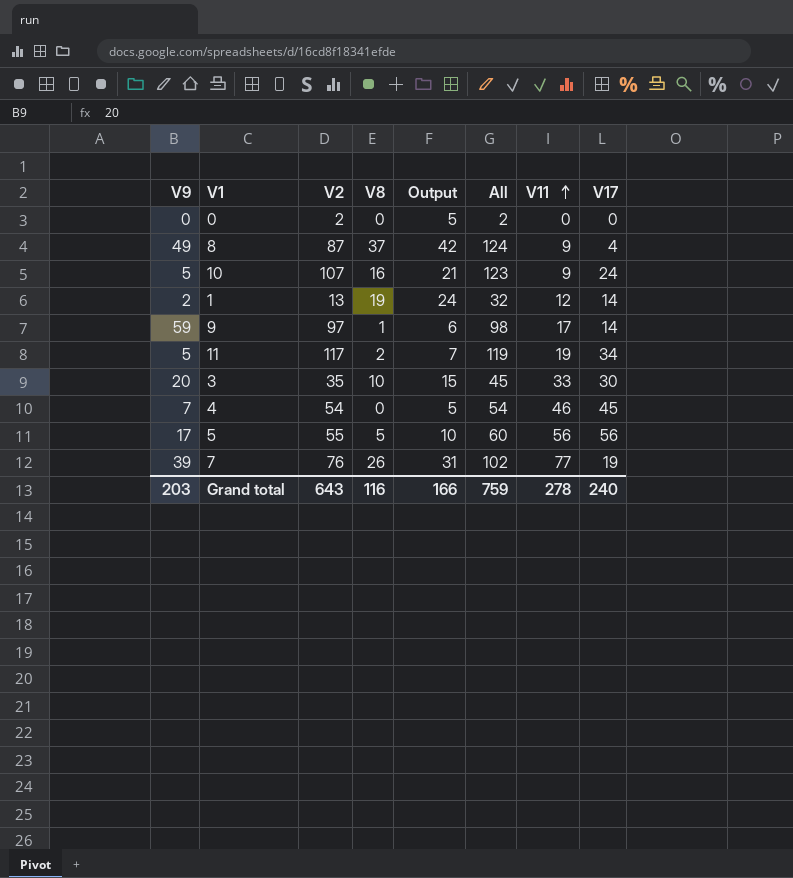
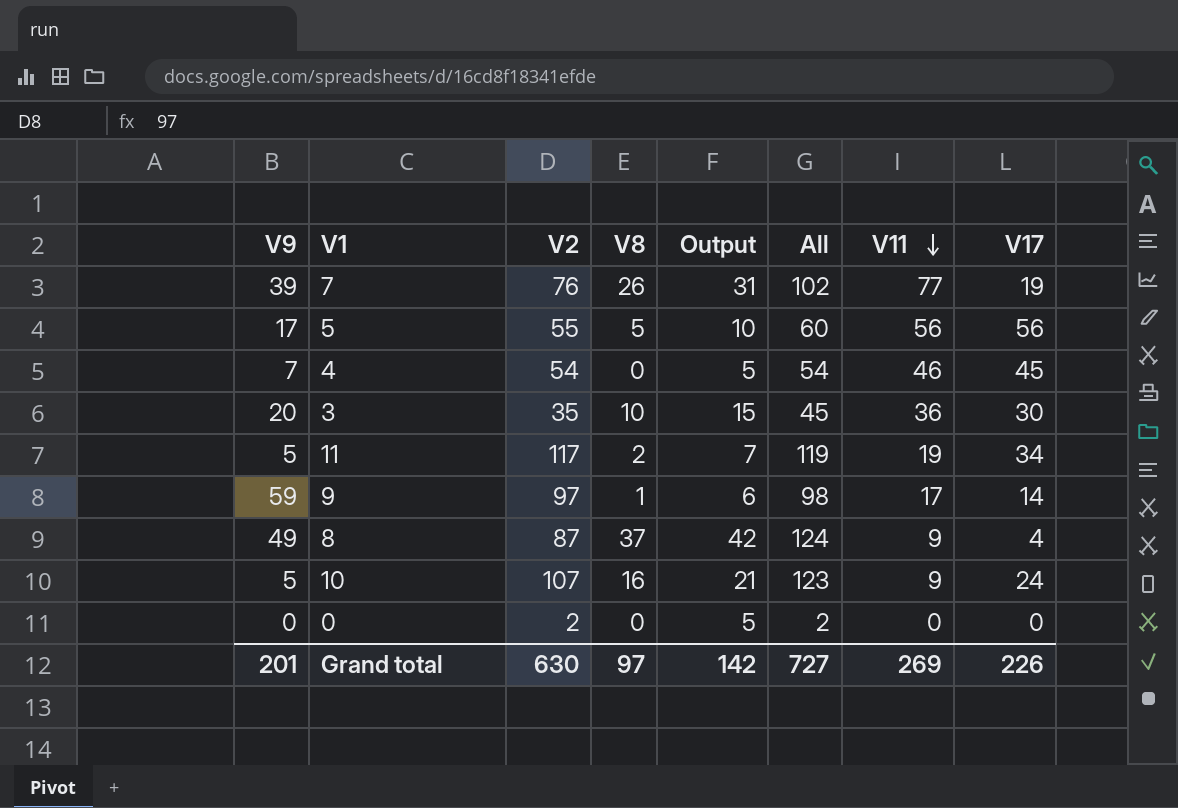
row order: V11 ascending -> V11 descending
row 1: 2 | 13 | 19 | 24 | 32 | 12 | 14 -> none
3 | V11: 33 -> 36
Grand total | V9: 203 -> 201
Grand total | V2: 643 -> 630
Grand total | V8: 116 -> 97
Grand total | Output: 166 -> 142
Grand total | All: 759 -> 727
Grand total | V11: 278 -> 269
Grand total | V17: 240 -> 226

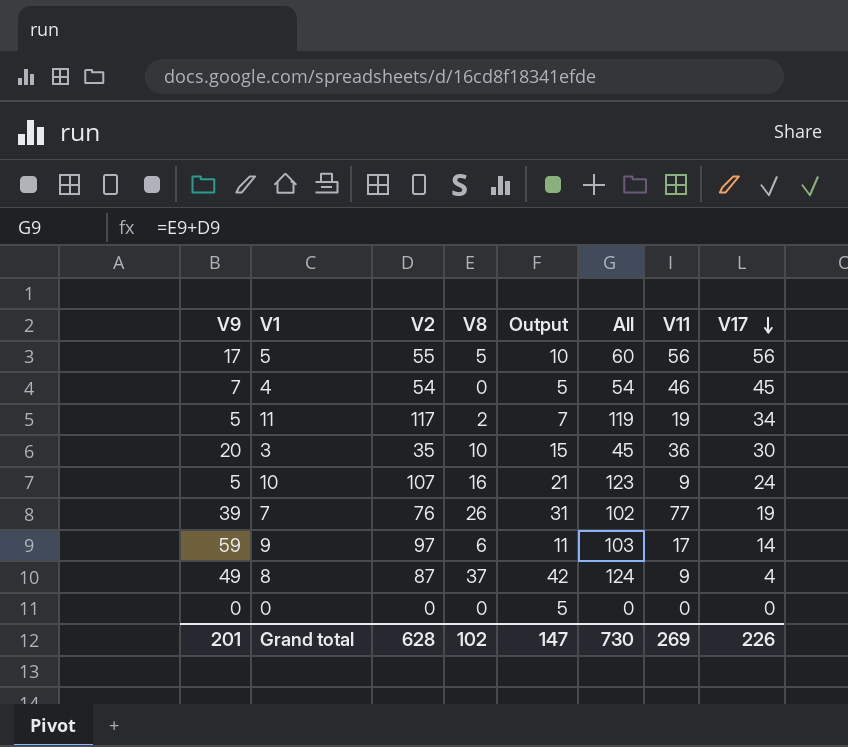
row order: V11 descending -> V17 descending
9 | V8: 1 -> 6
9 | Output: 6 -> 11
9 | All: 98 -> 103
0 | V2: 2 -> 0
0 | All: 2 -> 0
Grand total | V2: 630 -> 628
Grand total | V8: 97 -> 102
Grand total | Output: 142 -> 147
Grand total | All: 727 -> 730

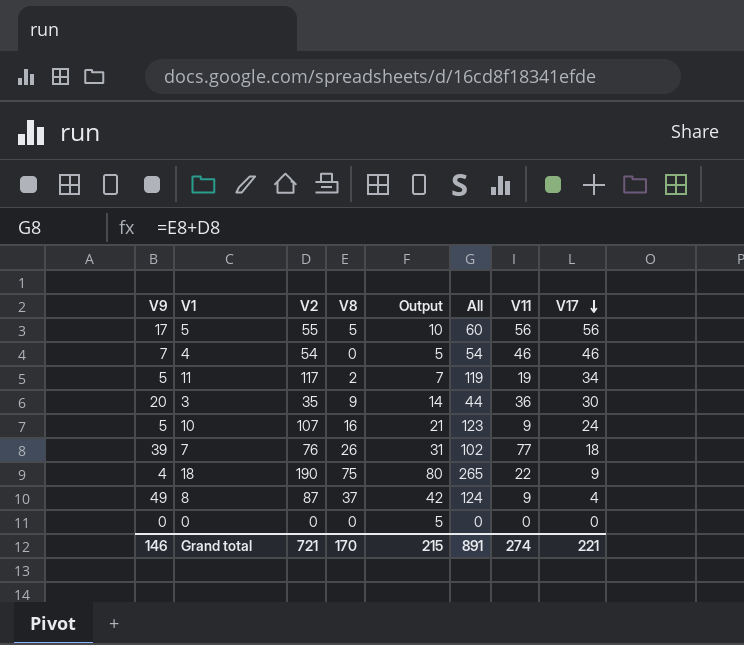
row 9: 59 | 97 | 6 | 11 | 103 | 17 | 14 -> none
4 | V17: 45 -> 46
3 | V8: 10 -> 9
3 | Output: 15 -> 14
3 | All: 45 -> 44
7 | V17: 19 -> 18
row 18: none -> 4 | 190 | 75 | 80 | 265 | 22 | 9
Grand total | V9: 201 -> 146
Grand total | V2: 628 -> 721
Grand total | V8: 102 -> 170
Grand total | Output: 147 -> 215
Grand total | All: 730 -> 891
Grand total | V11: 269 -> 274
Grand total | V17: 226 -> 221

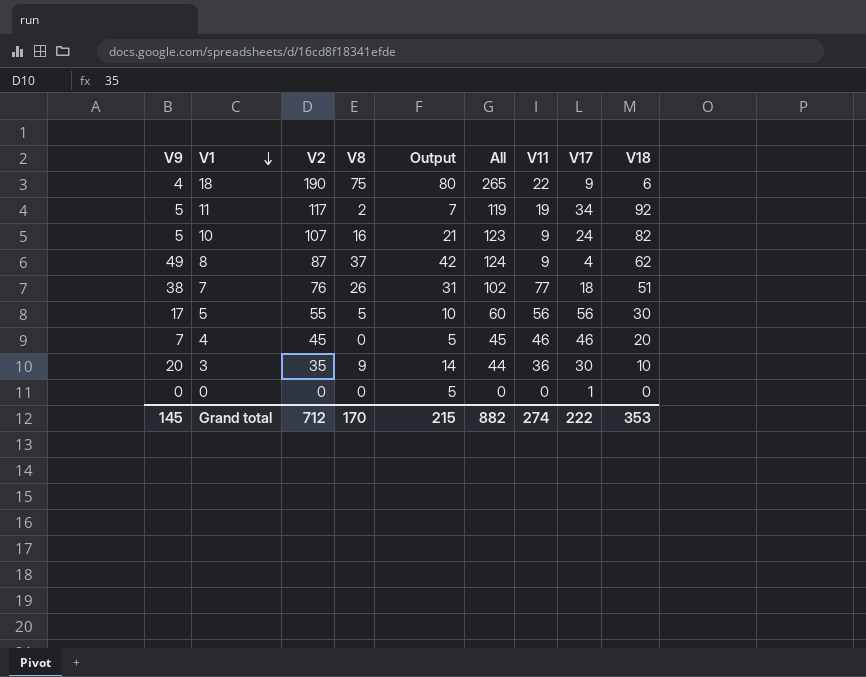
row order: V17 descending -> V1 descending
column V18 | position: none -> 9
7 | V9: 39 -> 38
4 | V2: 54 -> 45
4 | All: 54 -> 45
0 | V17: 0 -> 1
Grand total | V9: 146 -> 145
Grand total | V2: 721 -> 712
Grand total | All: 891 -> 882
Grand total | V17: 221 -> 222

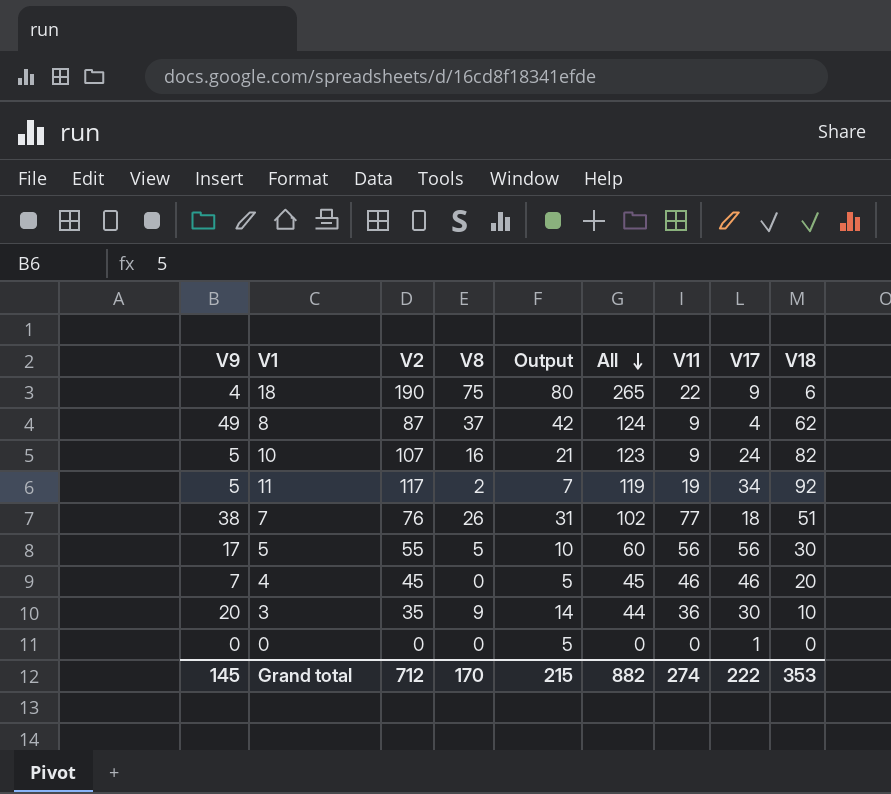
row order: V1 descending -> All descending

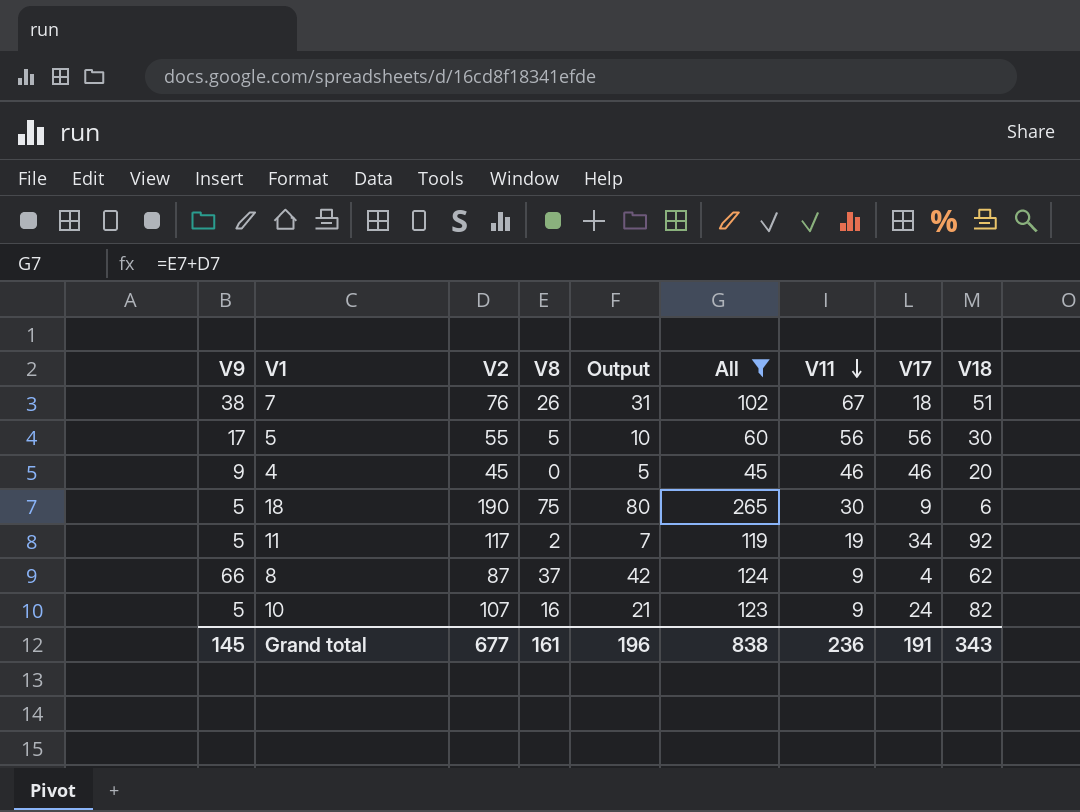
filter: none -> All >= 45
row order: All descending -> V11 descending
7 | V11: 77 -> 67
4 | V9: 7 -> 9
18 | V9: 4 -> 5
18 | V11: 22 -> 30
8 | V9: 49 -> 66
Grand total | V2: 712 -> 677
Grand total | V8: 170 -> 161
Grand total | Output: 215 -> 196
Grand total | All: 882 -> 838
Grand total | V11: 274 -> 236
Grand total | V17: 222 -> 191
Grand total | V18: 353 -> 343

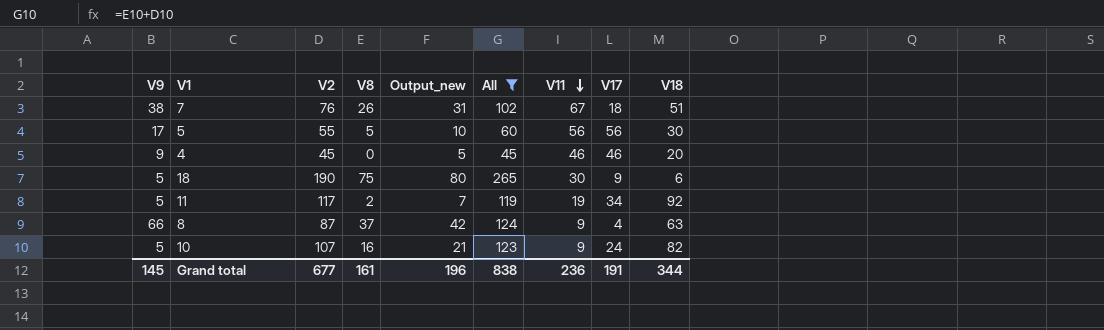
column name: Output -> Output_new
8 | V18: 62 -> 63
Grand total | V18: 343 -> 344

